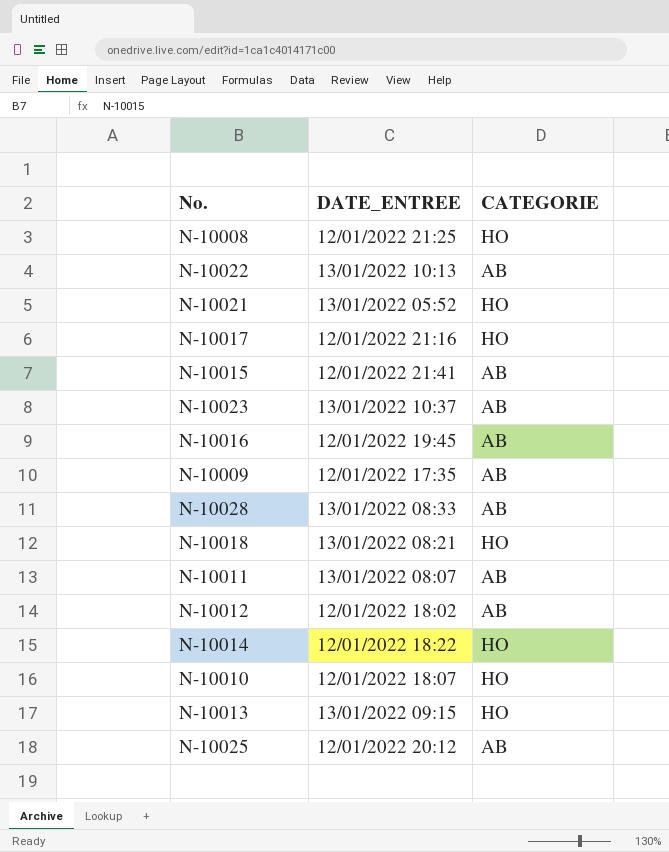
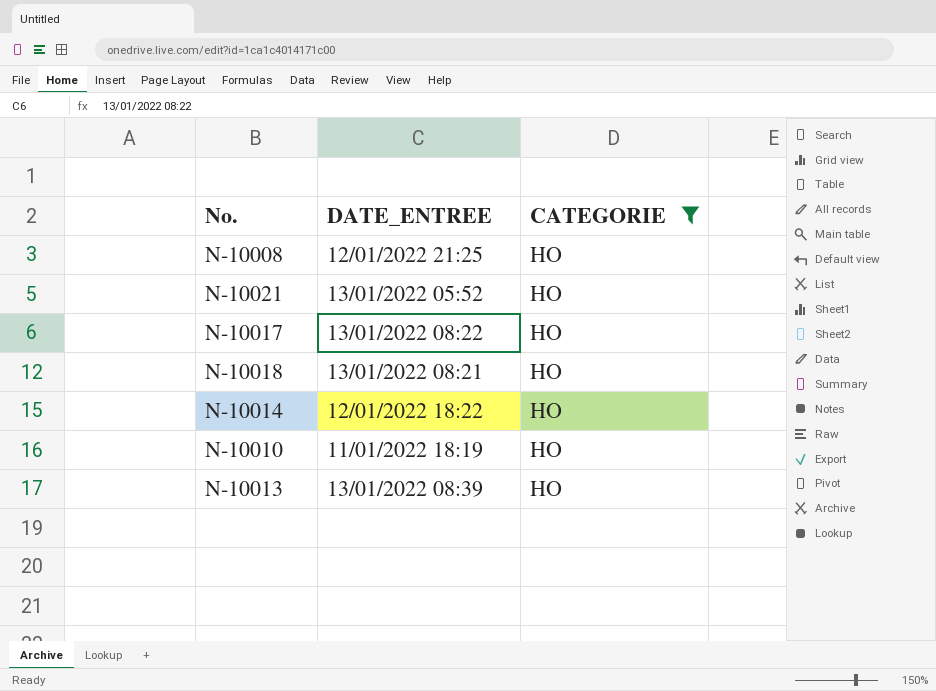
filter: none -> CATEGORIE = HO
N-10017 | DATE_ENTREE: 12/01/2022 21:16 -> 13/01/2022 08:22
N-10010 | DATE_ENTREE: 12/01/2022 18:07 -> 11/01/2022 18:19
N-10013 | DATE_ENTREE: 13/01/2022 09:15 -> 13/01/2022 08:39

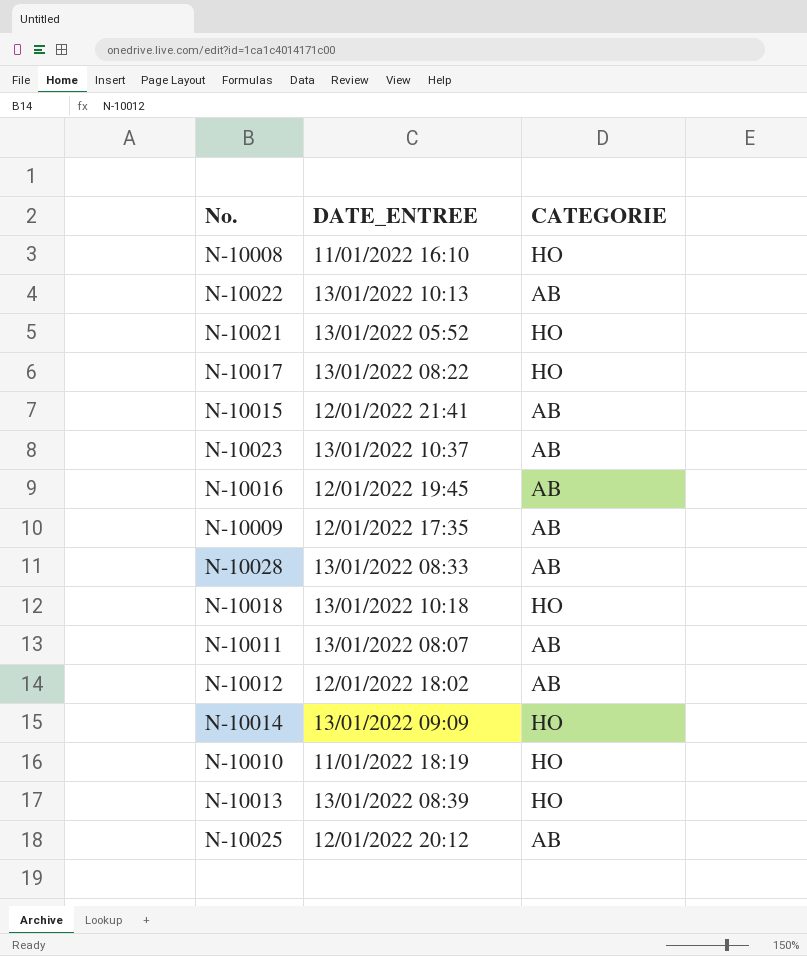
filter: CATEGORIE = HO -> none
N-10008 | DATE_ENTREE: 12/01/2022 21:25 -> 11/01/2022 16:10
N-10018 | DATE_ENTREE: 13/01/2022 08:21 -> 13/01/2022 10:18
N-10014 | DATE_ENTREE: 12/01/2022 18:22 -> 13/01/2022 09:09

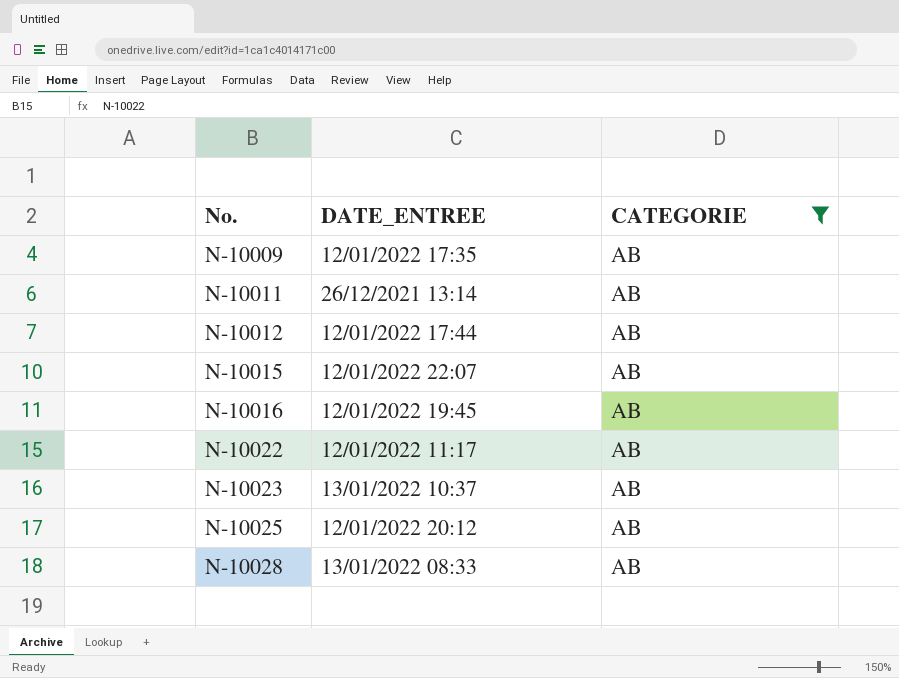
filter: none -> CATEGORIE = AB
row order: none -> No. ascending
N-10011 | DATE_ENTREE: 13/01/2022 08:07 -> 26/12/2021 13:14
N-10012 | DATE_ENTREE: 12/01/2022 18:02 -> 12/01/2022 17:44
N-10015 | DATE_ENTREE: 12/01/2022 21:41 -> 12/01/2022 22:07
N-10022 | DATE_ENTREE: 13/01/2022 10:13 -> 12/01/2022 11:17

